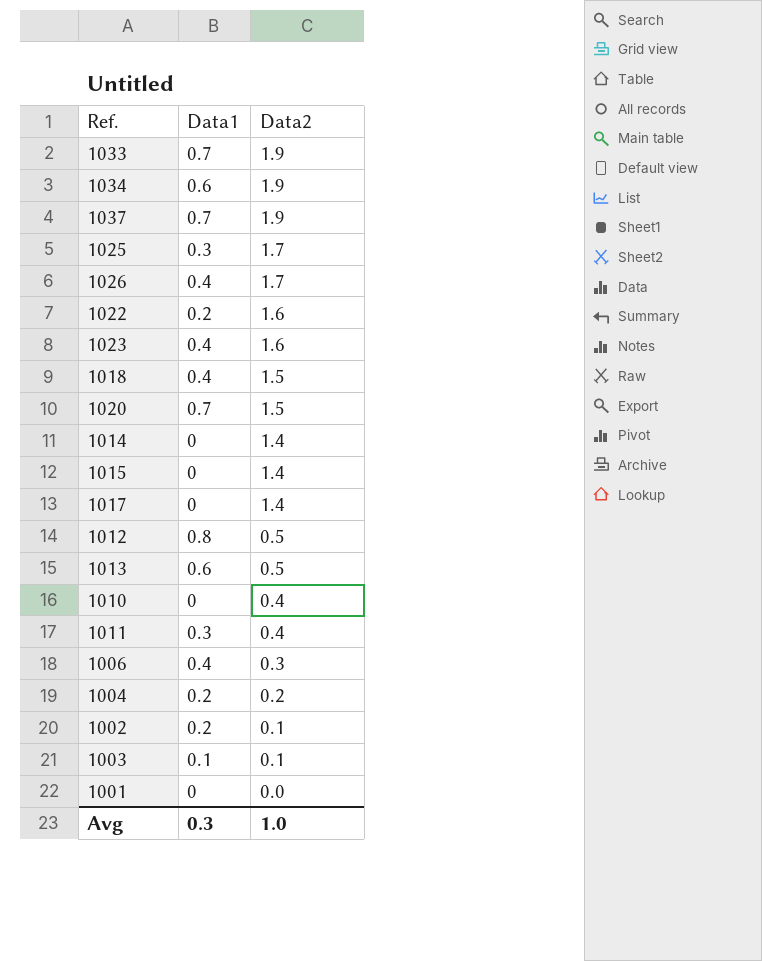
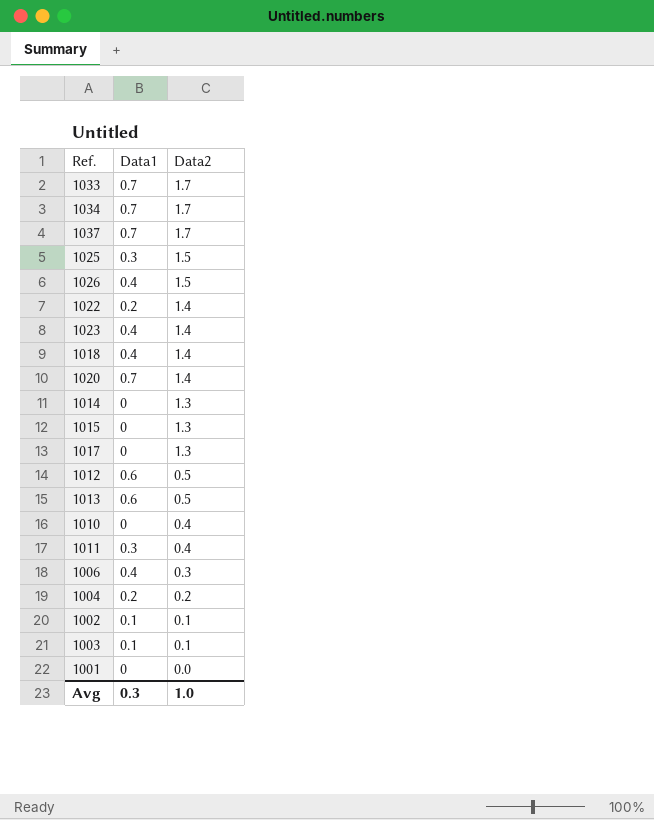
1033 | Data2: 1.9 -> 1.7
1034 | Data1: 0.6 -> 0.7
1034 | Data2: 1.9 -> 1.7
1037 | Data2: 1.9 -> 1.7
1025 | Data2: 1.7 -> 1.5
1026 | Data2: 1.7 -> 1.5
1022 | Data2: 1.6 -> 1.4
1023 | Data2: 1.6 -> 1.4
1018 | Data2: 1.5 -> 1.4
1020 | Data2: 1.5 -> 1.4
1014 | Data2: 1.4 -> 1.3
1015 | Data2: 1.4 -> 1.3
1017 | Data2: 1.4 -> 1.3
1012 | Data1: 0.8 -> 0.6
1002 | Data1: 0.2 -> 0.1

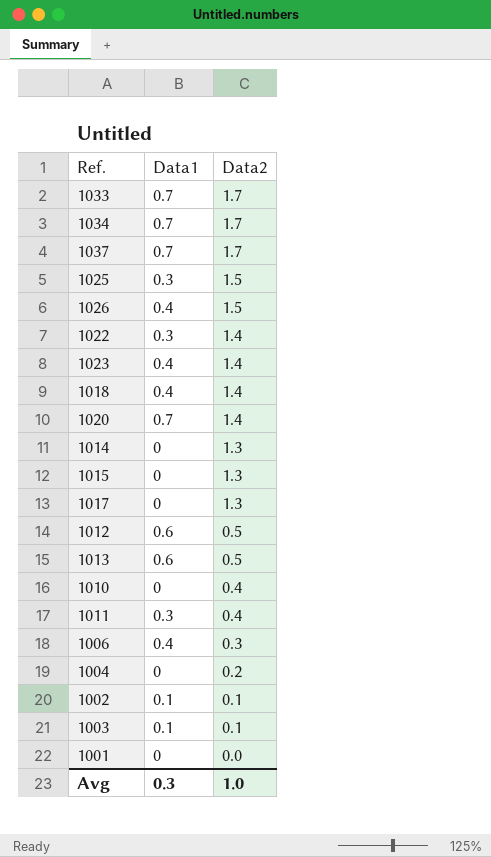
1022 | Data1: 0.2 -> 0.3
1004 | Data1: 0.2 -> 0

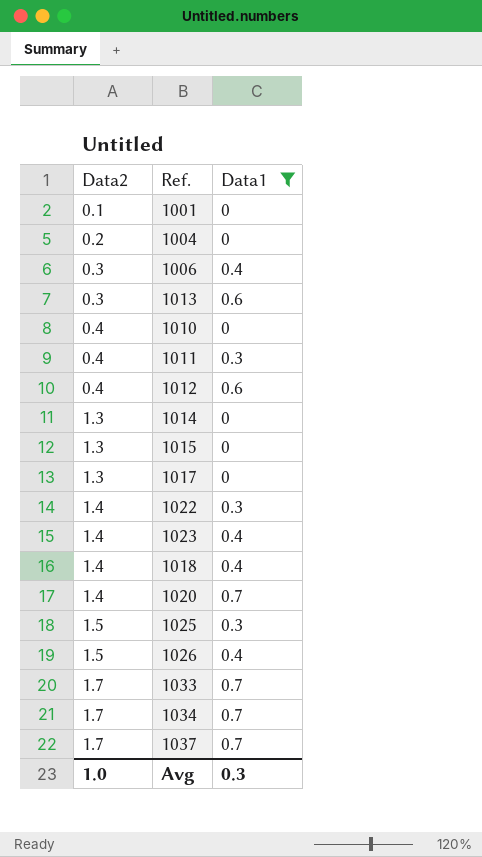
filter: none -> Data1 != 0.1
row order: Data2 descending -> Data2 ascending
column Data2 | position: 3 -> 1
1001 | Data2: 0.0 -> 0.1
1013 | Data2: 0.5 -> 0.3
1012 | Data2: 0.5 -> 0.4

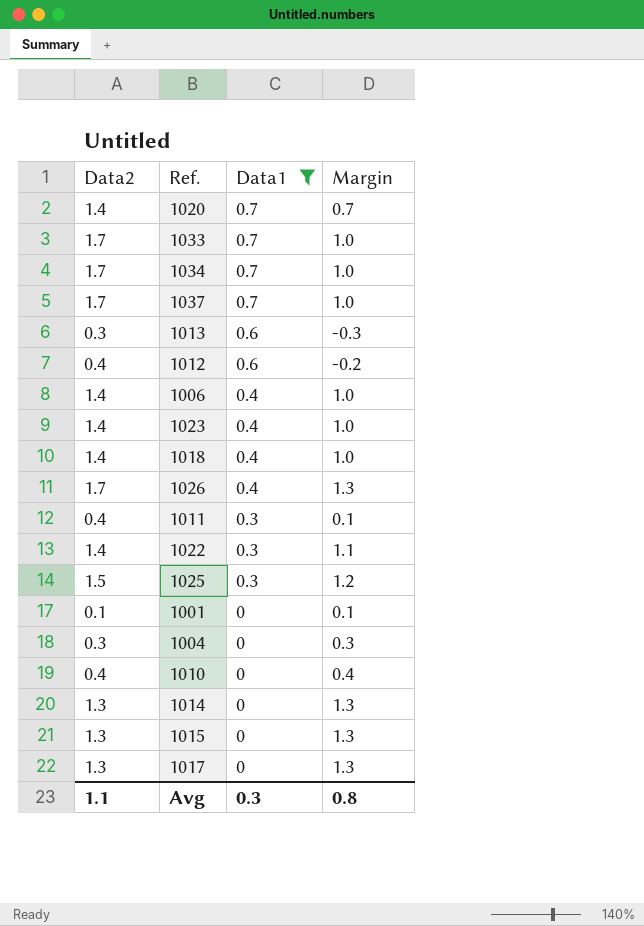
row order: Data2 ascending -> Data1 descending
column Margin | formula: none -> [Data2] - [Data1]
1006 | Data2: 0.3 -> 1.4
1026 | Data2: 1.5 -> 1.7
1004 | Data2: 0.2 -> 0.3
Avg | Data2: 1.0 -> 1.1

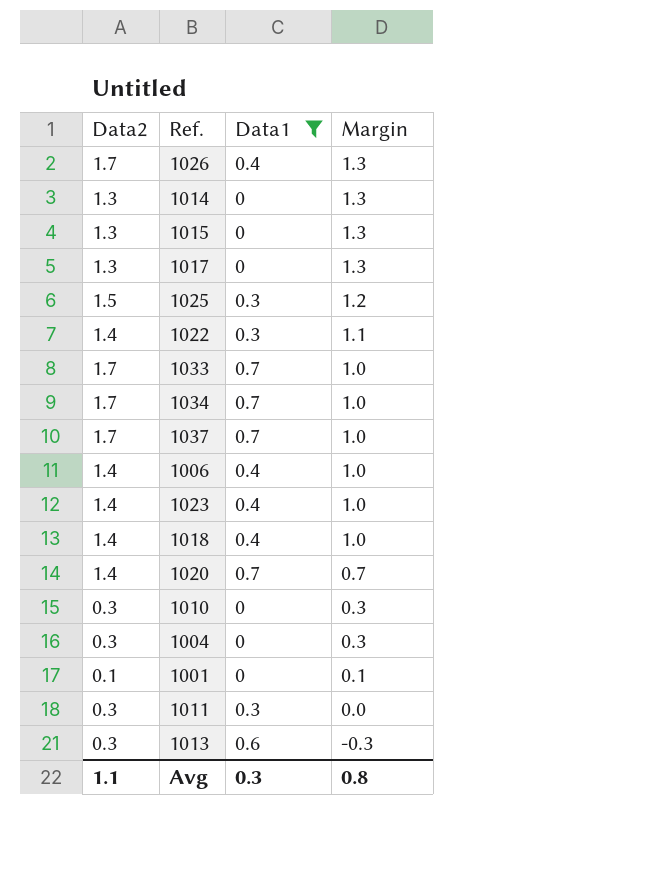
row order: Data1 descending -> Margin descending
row 1012: 0.4 | 0.6 | -0.2 -> none
1010 | Data2: 0.4 -> 0.3
1010 | Margin: 0.4 -> 0.3
1011 | Data2: 0.4 -> 0.3
1011 | Margin: 0.1 -> 0.0

